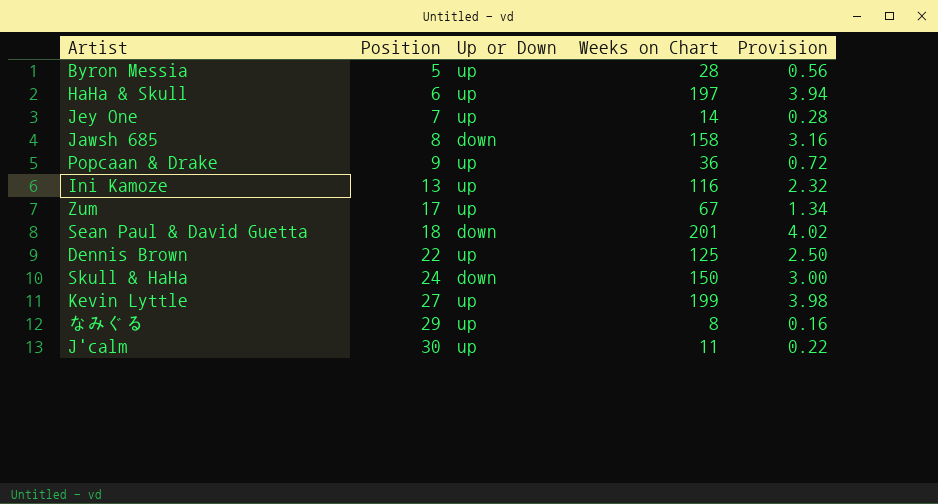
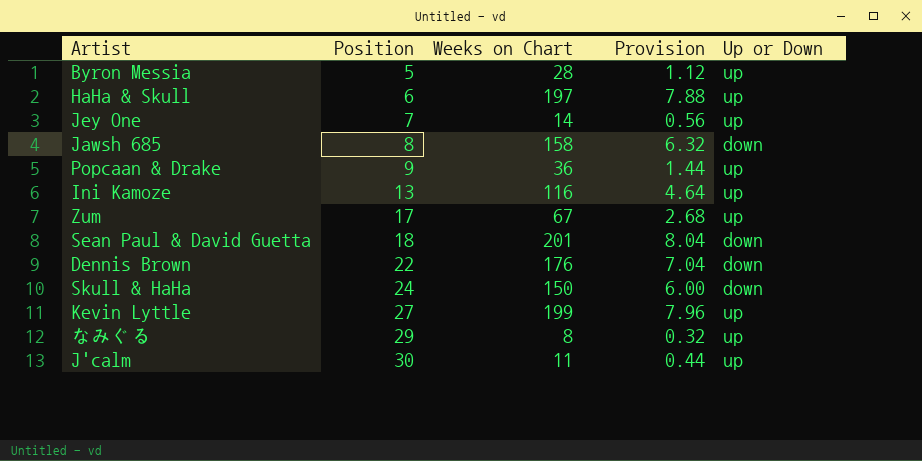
column Provision | formula: [Weeks on Chart] * 0.02 -> [Weeks on Chart] * 0.04
column Up or Down | position: 3 -> 5
Dennis Brown | Weeks on Chart: 125 -> 176
Dennis Brown | Up or Down: up -> down

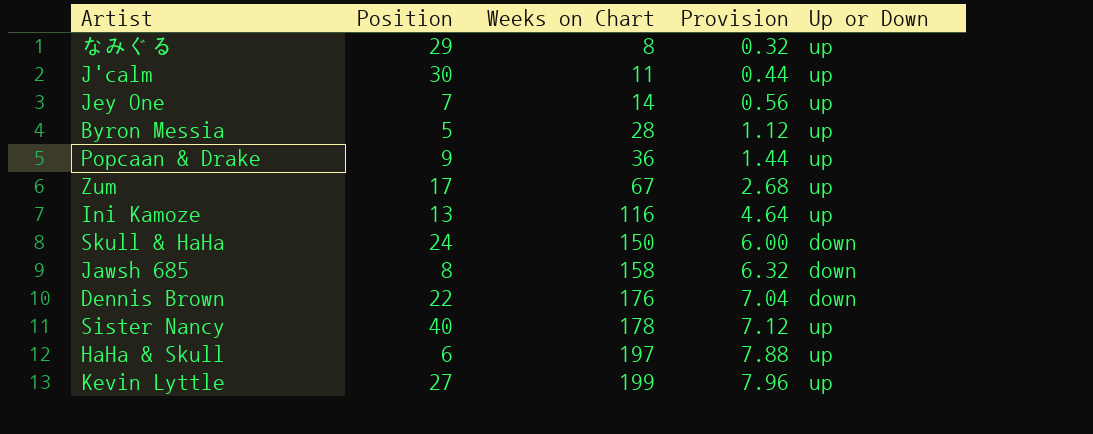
row order: Position ascending -> Weeks on Chart ascending
row Sean Paul & David Guetta: 18 | 201 | 8.04 | down -> none
row Sister Nancy: none -> 40 | 178 | 7.12 | up

